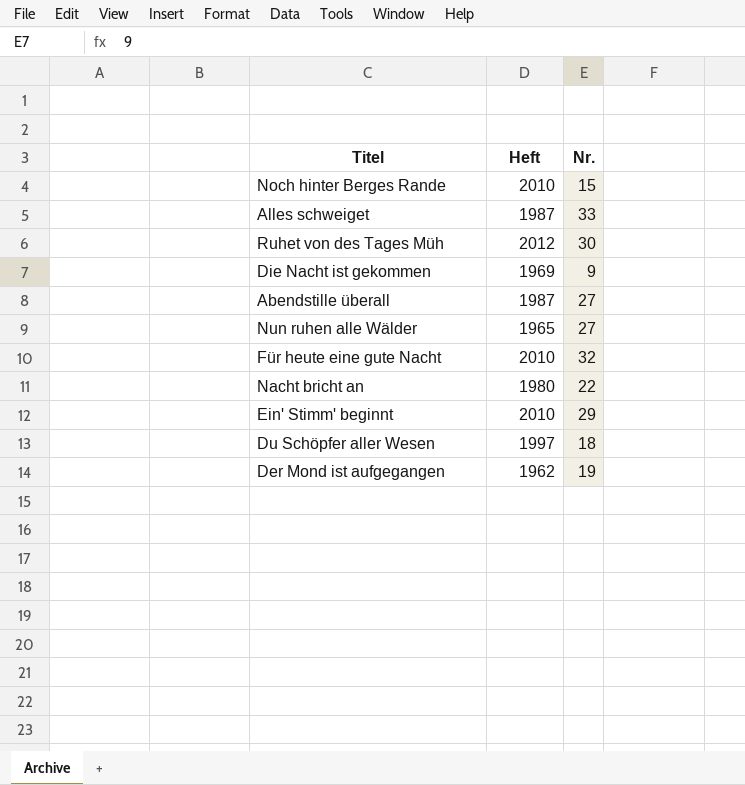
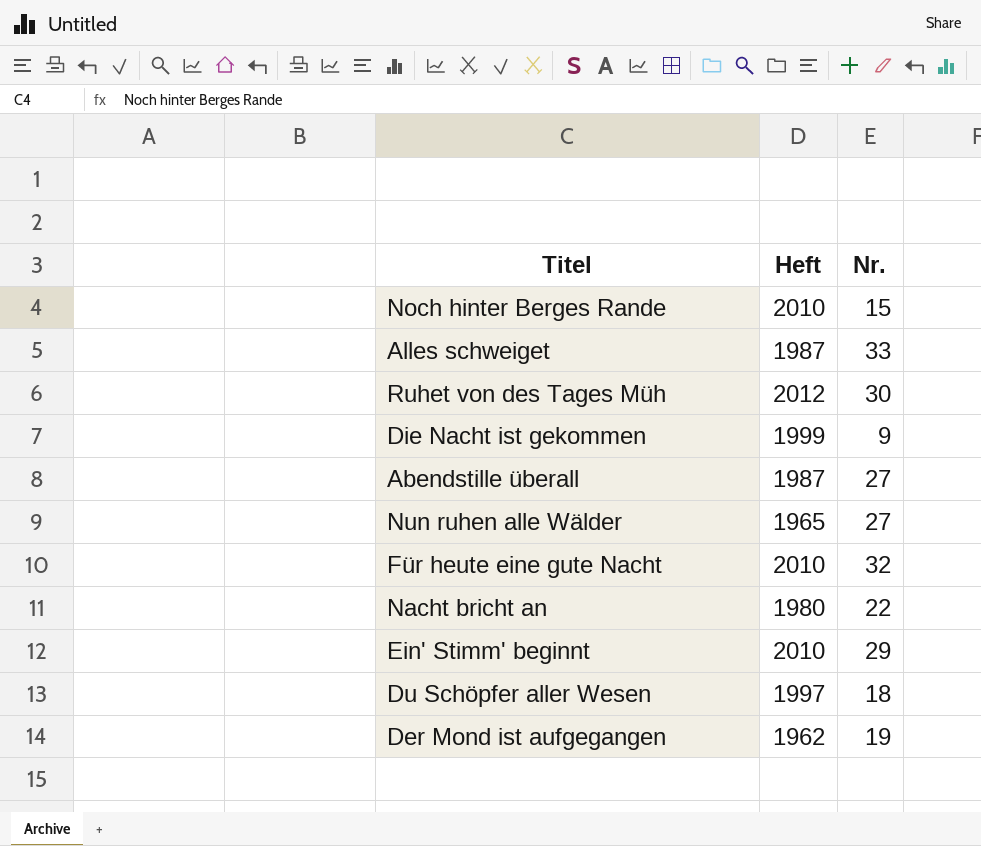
Die Nacht ist gekommen | Heft: 1969 -> 1999

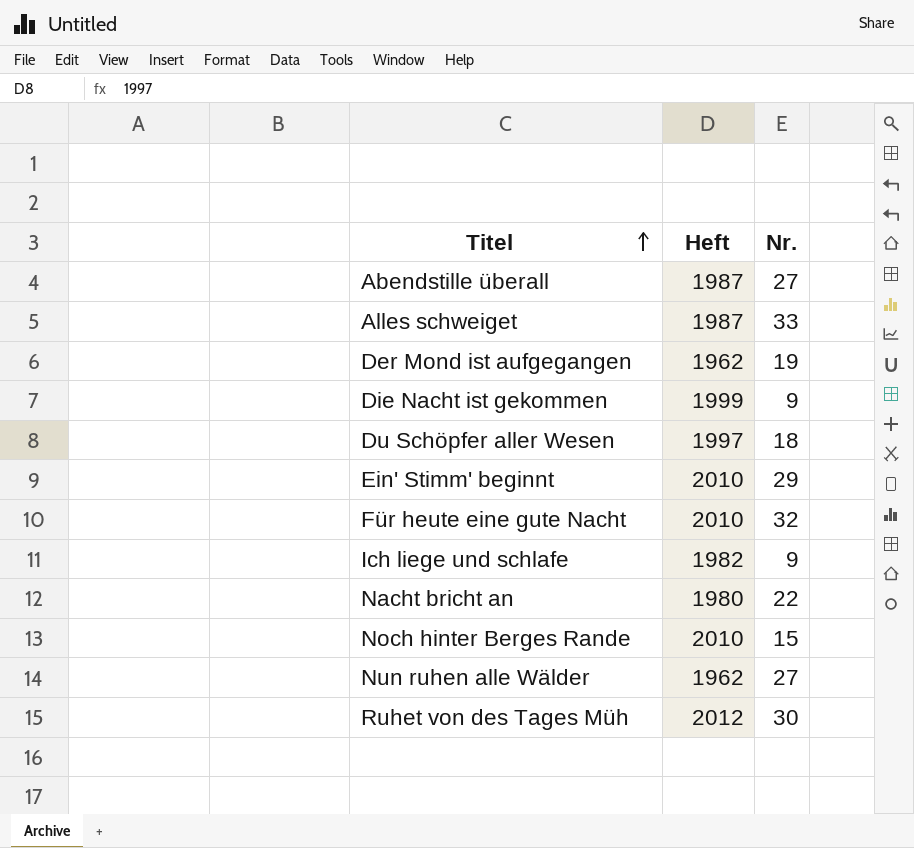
row order: none -> Titel ascending
row Ich liege und schlafe: none -> 1982 | 9
Nun ruhen alle Wälder | Heft: 1965 -> 1962

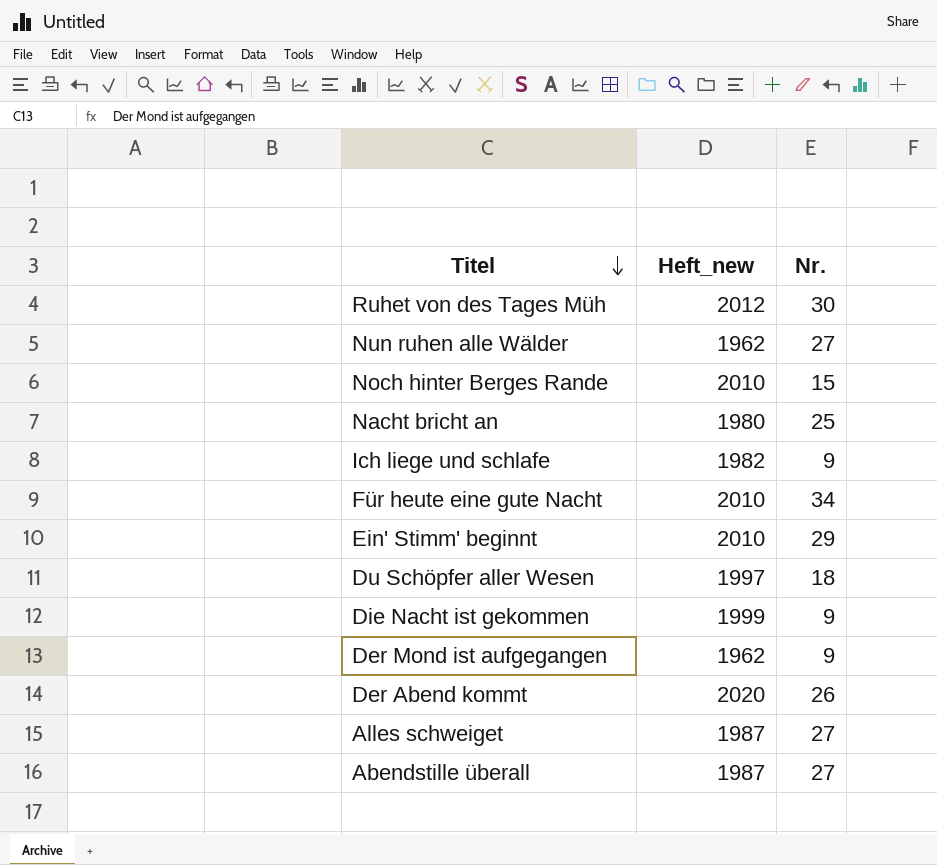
row order: Titel ascending -> Titel descending
column name: Heft -> Heft_new
Nacht bricht an | Nr.: 22 -> 25
Für heute eine gute Nacht | Nr.: 32 -> 34
Der Mond ist aufgegangen | Nr.: 19 -> 9
row Der Abend kommt: none -> 2020 | 26
Alles schweiget | Nr.: 33 -> 27

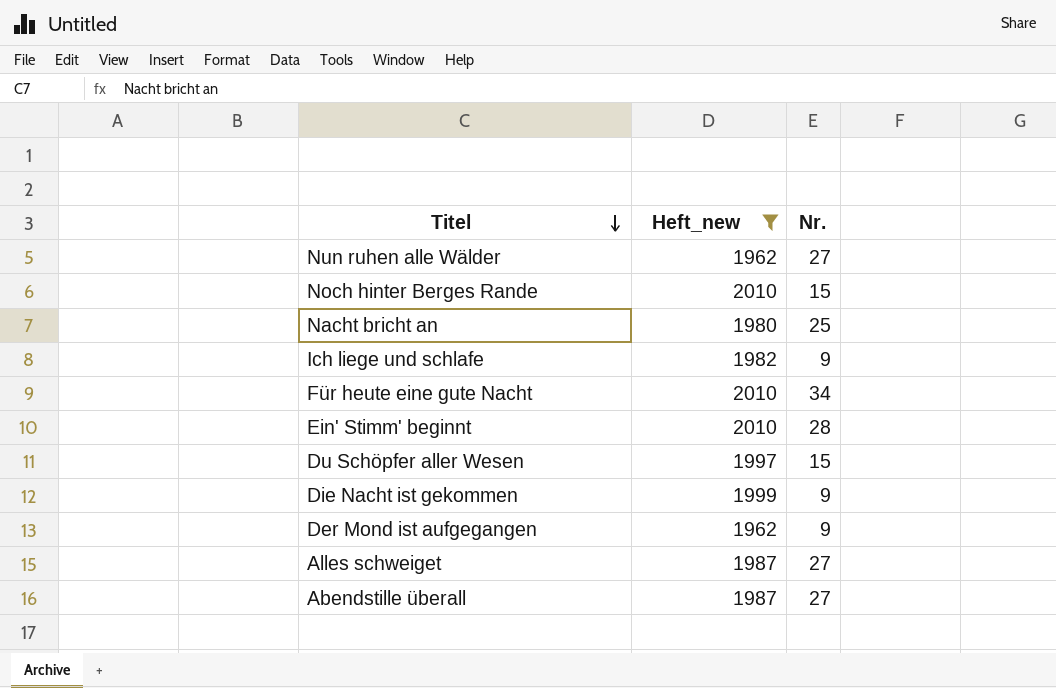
filter: none -> Heft_new <= 2010
Ein' Stimm' beginnt | Nr.: 29 -> 28
Du Schöpfer aller Wesen | Nr.: 18 -> 15

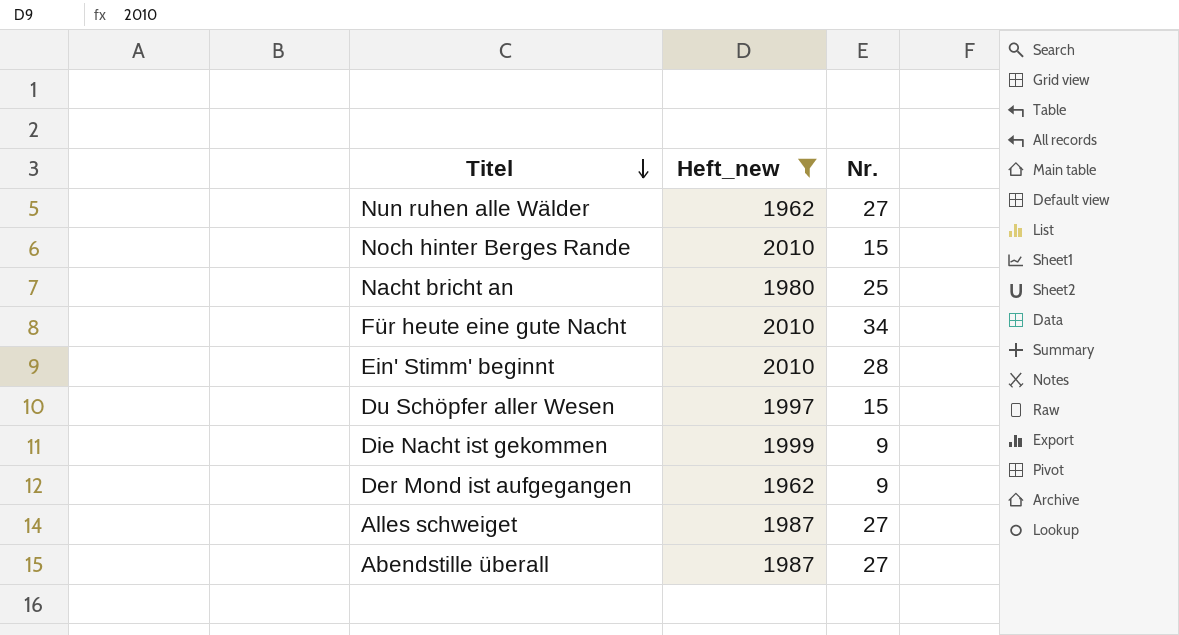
row Ich liege und schlafe: 1982 | 9 -> none

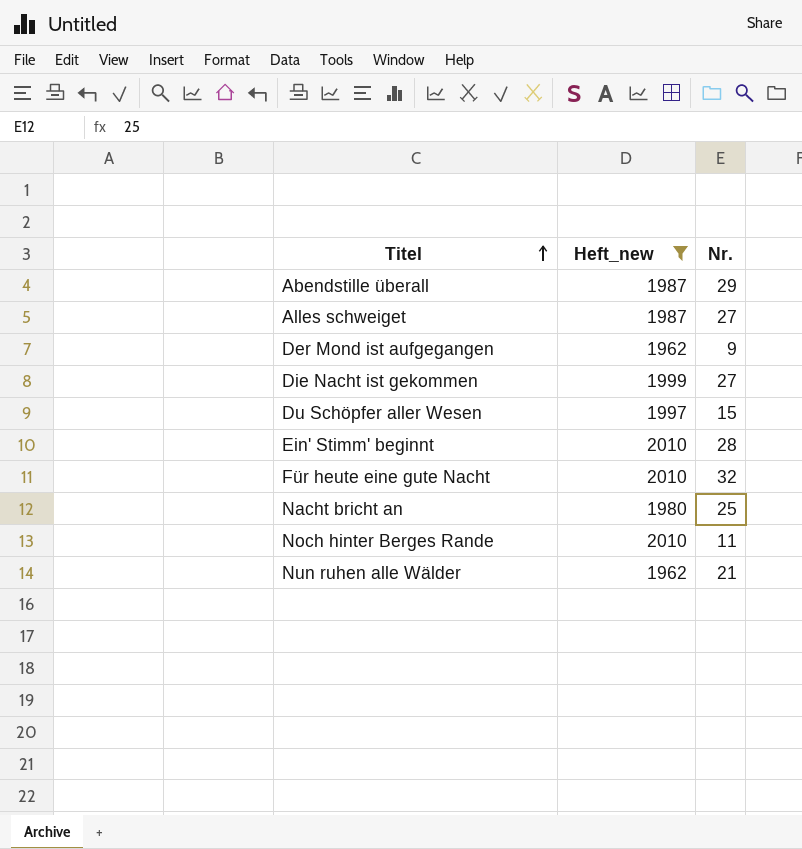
row order: Titel descending -> Titel ascending
Abendstille überall | Nr.: 27 -> 29
Die Nacht ist gekommen | Nr.: 9 -> 27
Für heute eine gute Nacht | Nr.: 34 -> 32
Noch hinter Berges Rande | Nr.: 15 -> 11
Nun ruhen alle Wälder | Nr.: 27 -> 21

